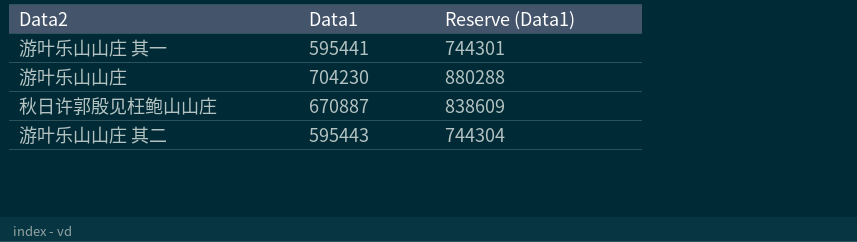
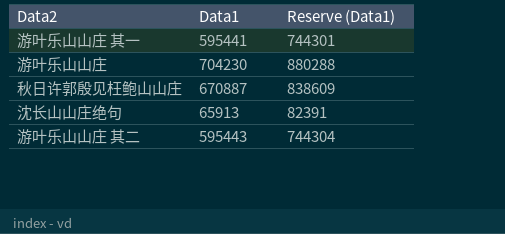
row 沈长山山庄绝句: none -> 65913 | 82391

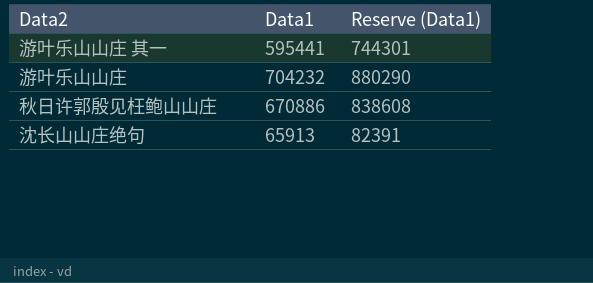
row 游叶乐山山庄 其二: 595443 | 744304 -> none
游叶乐山山庄 | Data1: 704230 -> 704232
游叶乐山山庄 | Reserve (Data1): 880288 -> 880290
秋日许郭殷见枉鲍山山庄 | Data1: 670887 -> 670886
秋日许郭殷见枉鲍山山庄 | Reserve (Data1): 838609 -> 838608

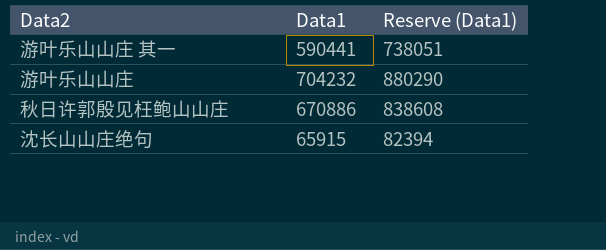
游叶乐山山庄 其一 | Data1: 595441 -> 590441
游叶乐山山庄 其一 | Reserve (Data1): 744301 -> 738051
沈长山山庄绝句 | Data1: 65913 -> 65915
沈长山山庄绝句 | Reserve (Data1): 82391 -> 82394

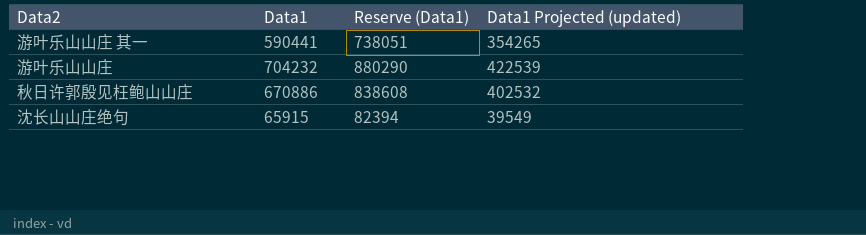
column Data1 Projected (updated) | formula: none -> [Data1] * 0.6

